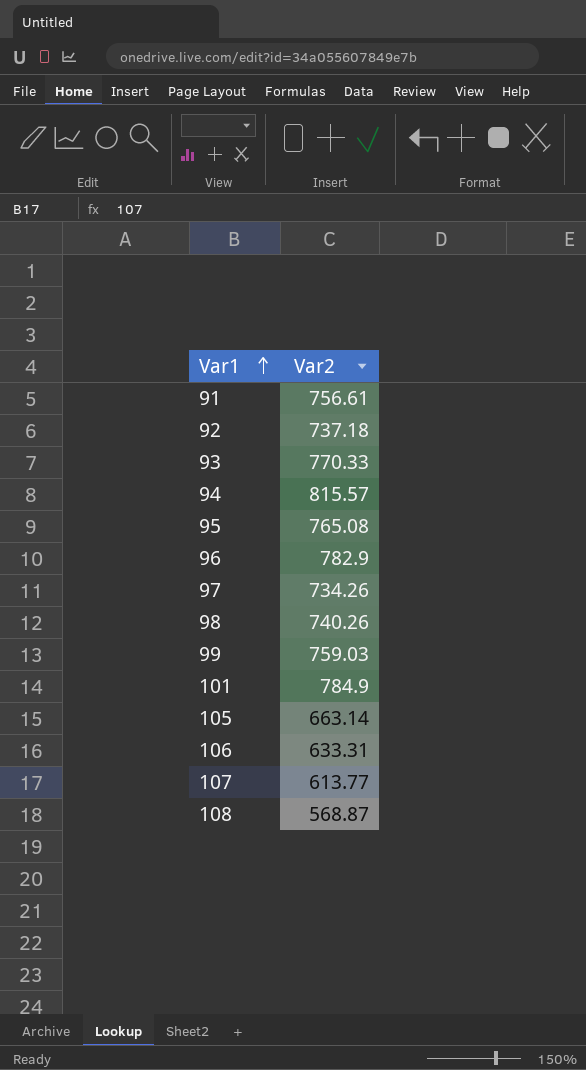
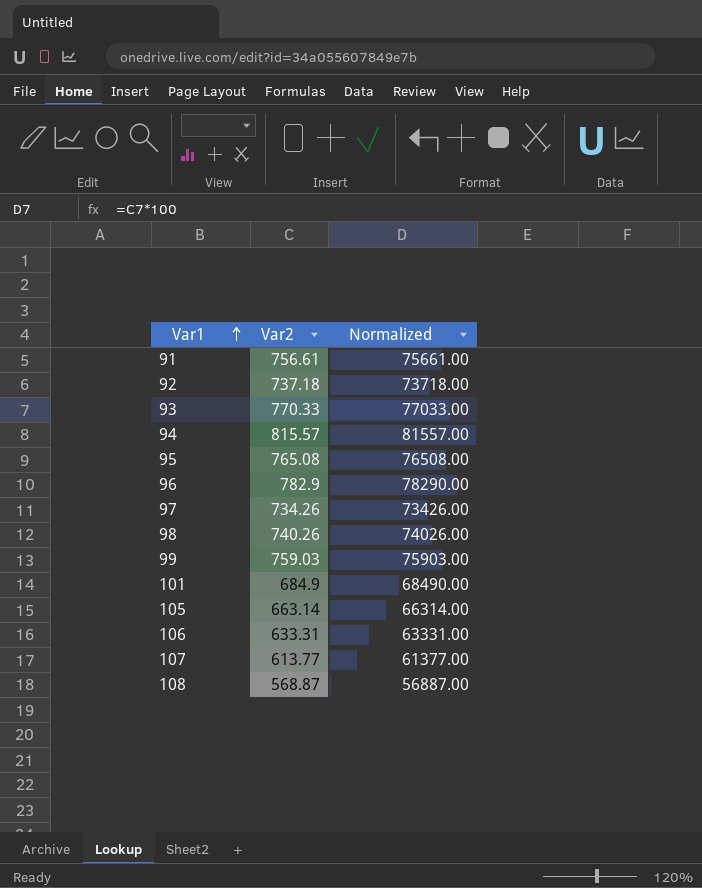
column Normalized | formula: none -> [Var2] * 100
101 | Var2: 784.9 -> 684.9

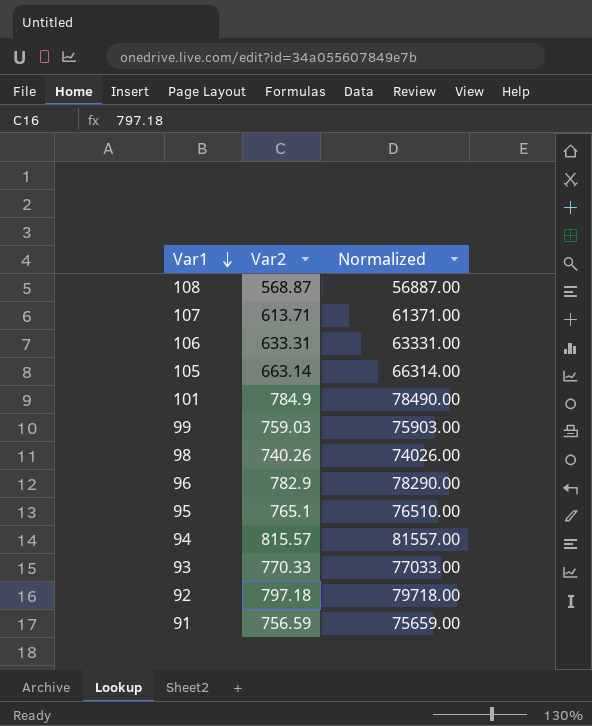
row order: Var1 ascending -> Var1 descending
row 97: 734.26 | 73426.00 -> none
107 | Var2: 613.77 -> 613.71
107 | Normalized: 61377.00 -> 61371.00
101 | Var2: 684.9 -> 784.9
101 | Normalized: 68490.00 -> 78490.00
95 | Var2: 765.08 -> 765.1
95 | Normalized: 76508.00 -> 76510.00
92 | Var2: 737.18 -> 797.18
92 | Normalized: 73718.00 -> 79718.00
91 | Var2: 756.61 -> 756.59
91 | Normalized: 75661.00 -> 75659.00

